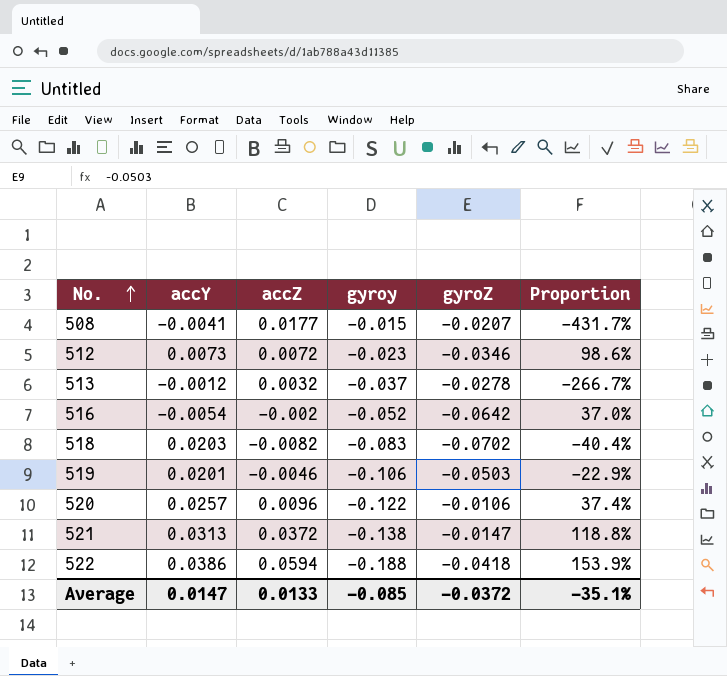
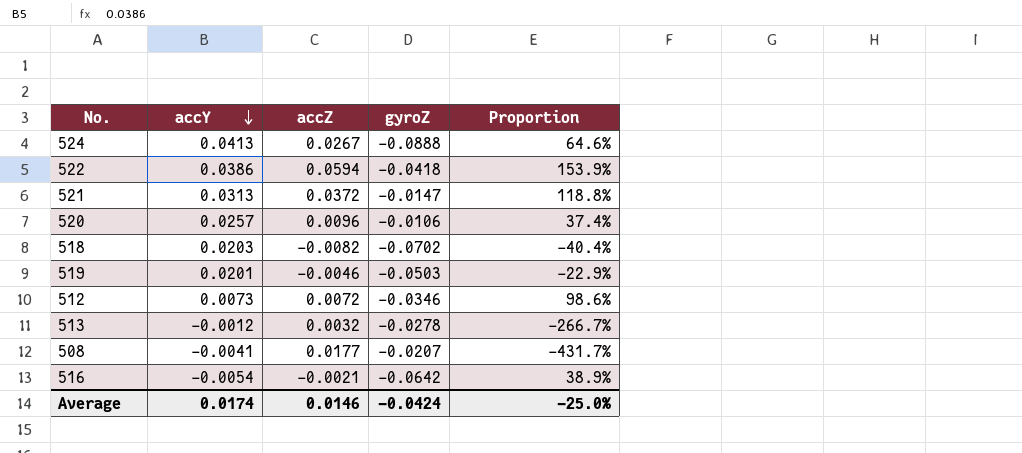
row order: No. ascending -> accY descending
column gyroy | position: 4 -> none
row 524: none -> 0.0413 | 0.0267 | -0.0888 | 64.6%
516 | accZ: -0.002 -> -0.0021
516 | Proportion: 37.0% -> 38.9%
Average | accY: 0.0147 -> 0.0174
Average | accZ: 0.0133 -> 0.0146
Average | gyroZ: -0.0372 -> -0.0424
Average | Proportion: -35.1% -> -25.0%

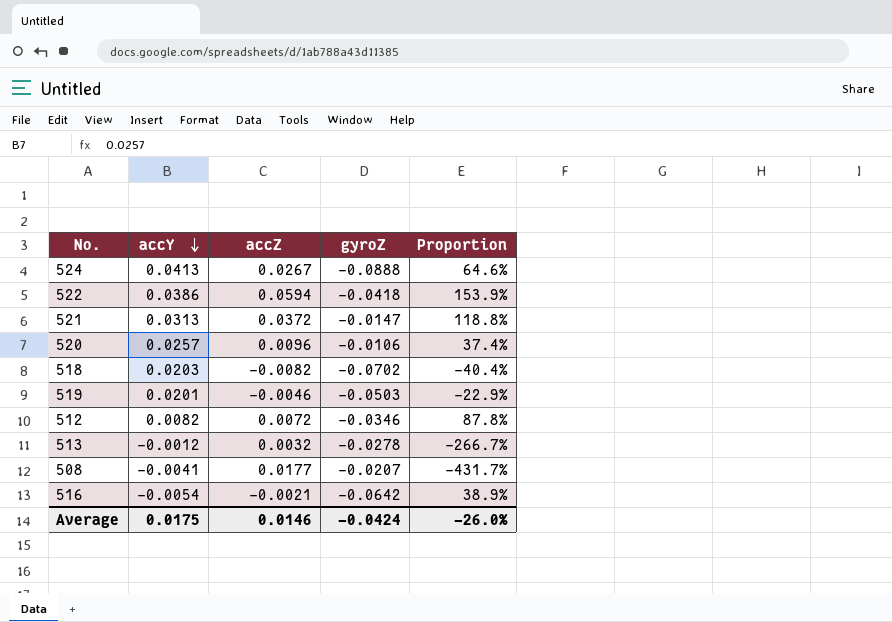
512 | accY: 0.0073 -> 0.0082
512 | Proportion: 98.6% -> 87.8%
Average | accY: 0.0174 -> 0.0175
Average | Proportion: -25.0% -> -26.0%

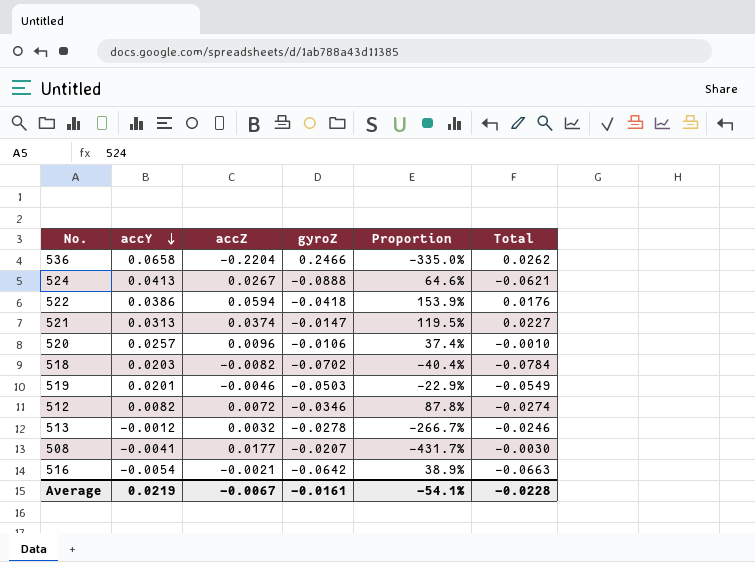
column Total | formula: none -> [accZ] + [gyroZ]
row 536: none -> 0.0658 | -0.2204 | 0.2466 | -335.0% | 0.0262
521 | accZ: 0.0372 -> 0.0374
521 | Proportion: 118.8% -> 119.5%
Average | accY: 0.0175 -> 0.0219
Average | accZ: 0.0146 -> -0.0067
Average | gyroZ: -0.0424 -> -0.0161
Average | Proportion: -26.0% -> -54.1%

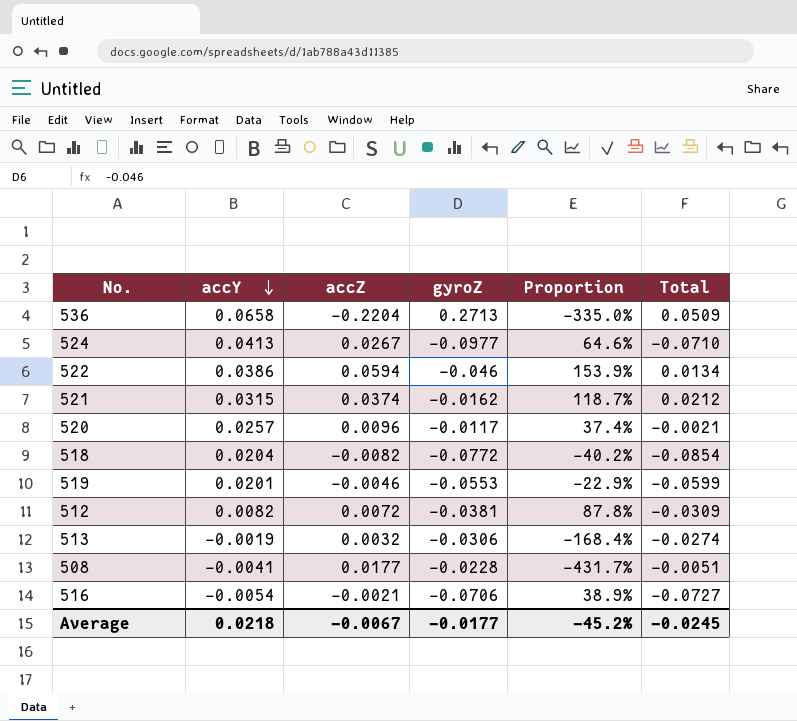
536 | gyroZ: 0.2466 -> 0.2713
536 | Total: 0.0262 -> 0.0509
524 | gyroZ: -0.0888 -> -0.0977
524 | Total: -0.0621 -> -0.0710
522 | gyroZ: -0.0418 -> -0.046
522 | Total: 0.0176 -> 0.0134
521 | accY: 0.0313 -> 0.0315
521 | gyroZ: -0.0147 -> -0.0162
521 | Proportion: 119.5% -> 118.7%
521 | Total: 0.0227 -> 0.0212
520 | gyroZ: -0.0106 -> -0.0117
520 | Total: -0.0010 -> -0.0021
518 | accY: 0.0203 -> 0.0204
518 | gyroZ: -0.0702 -> -0.0772
518 | Proportion: -40.4% -> -40.2%
518 | Total: -0.0784 -> -0.0854
519 | gyroZ: -0.0503 -> -0.0553
519 | Total: -0.0549 -> -0.0599
512 | gyroZ: -0.0346 -> -0.0381
512 | Total: -0.0274 -> -0.0309
513 | accY: -0.0012 -> -0.0019
513 | gyroZ: -0.0278 -> -0.0306
513 | Proportion: -266.7% -> -168.4%
513 | Total: -0.0246 -> -0.0274
508 | gyroZ: -0.0207 -> -0.0228
508 | Total: -0.0030 -> -0.0051
516 | gyroZ: -0.0642 -> -0.0706
516 | Total: -0.0663 -> -0.0727
Average | accY: 0.0219 -> 0.0218
Average | gyroZ: -0.0161 -> -0.0177
Average | Proportion: -54.1% -> -45.2%
Average | Total: -0.0228 -> -0.0245

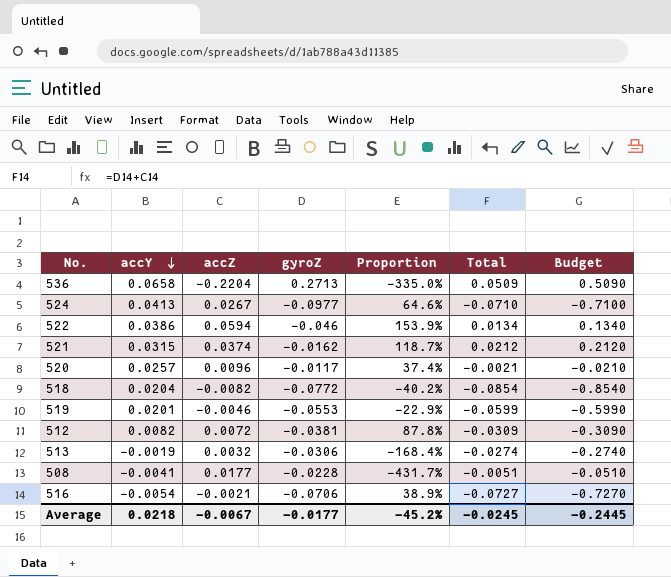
column Budget | formula: none -> [Total] * 10

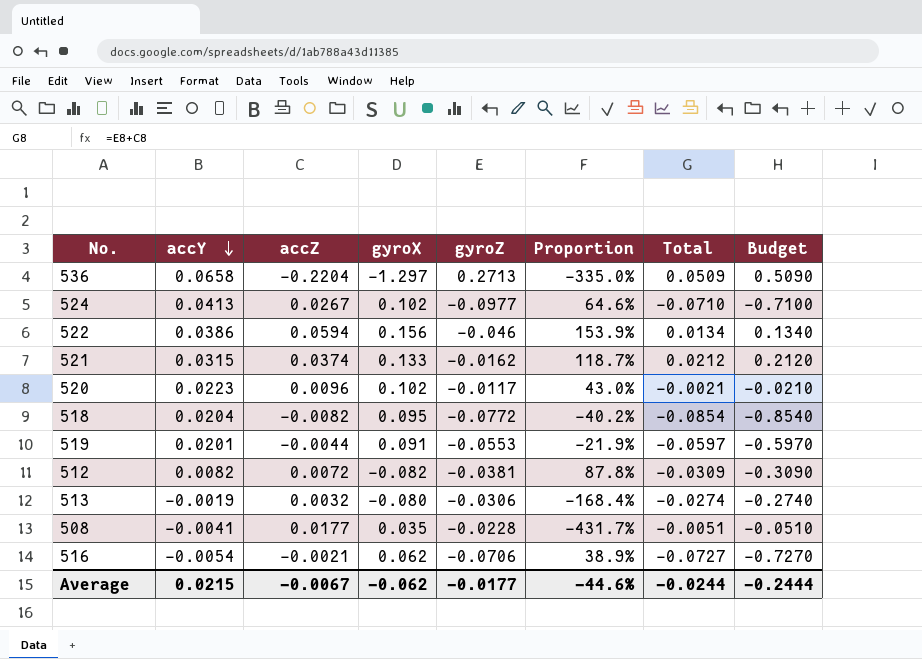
column gyroX | position: none -> 4
520 | accY: 0.0257 -> 0.0223
520 | Proportion: 37.4% -> 43.0%
519 | accZ: -0.0046 -> -0.0044
519 | Proportion: -22.9% -> -21.9%
519 | Total: -0.0599 -> -0.0597
519 | Budget: -0.5990 -> -0.5970
Average | accY: 0.0218 -> 0.0215
Average | Proportion: -45.2% -> -44.6%
Average | Total: -0.0245 -> -0.0244
Average | Budget: -0.2445 -> -0.2444

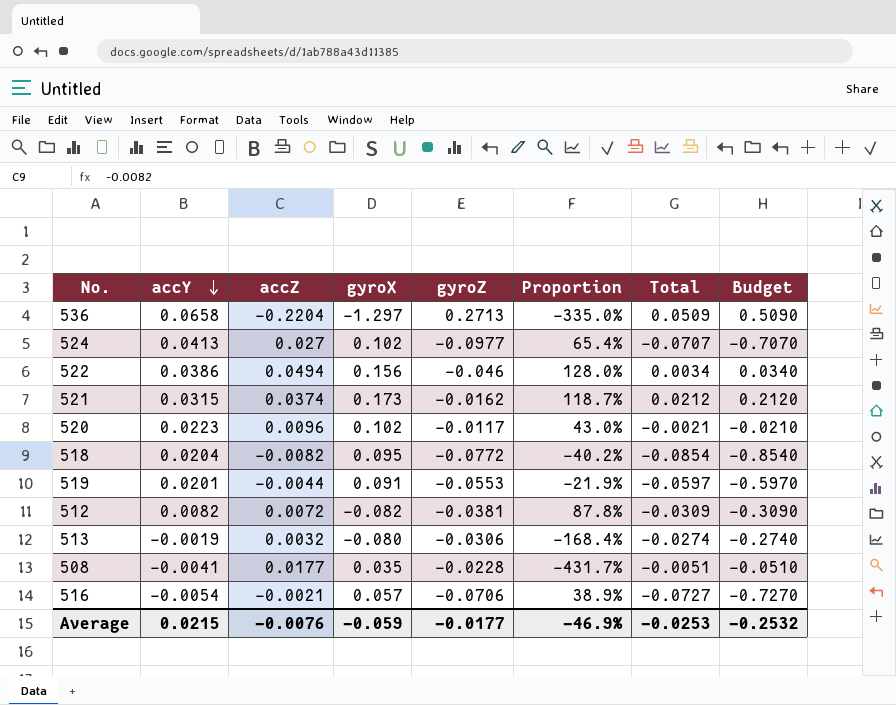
524 | accZ: 0.0267 -> 0.027
524 | Proportion: 64.6% -> 65.4%
524 | Total: -0.0710 -> -0.0707
524 | Budget: -0.7100 -> -0.7070
522 | accZ: 0.0594 -> 0.0494
522 | Proportion: 153.9% -> 128.0%
522 | Total: 0.0134 -> 0.0034
522 | Budget: 0.1340 -> 0.0340
521 | gyroX: 0.133 -> 0.173
516 | gyroX: 0.062 -> 0.057
Average | accZ: -0.0067 -> -0.0076
Average | gyroX: -0.062 -> -0.059
Average | Proportion: -44.6% -> -46.9%
Average | Total: -0.0244 -> -0.0253
Average | Budget: -0.2444 -> -0.2532

